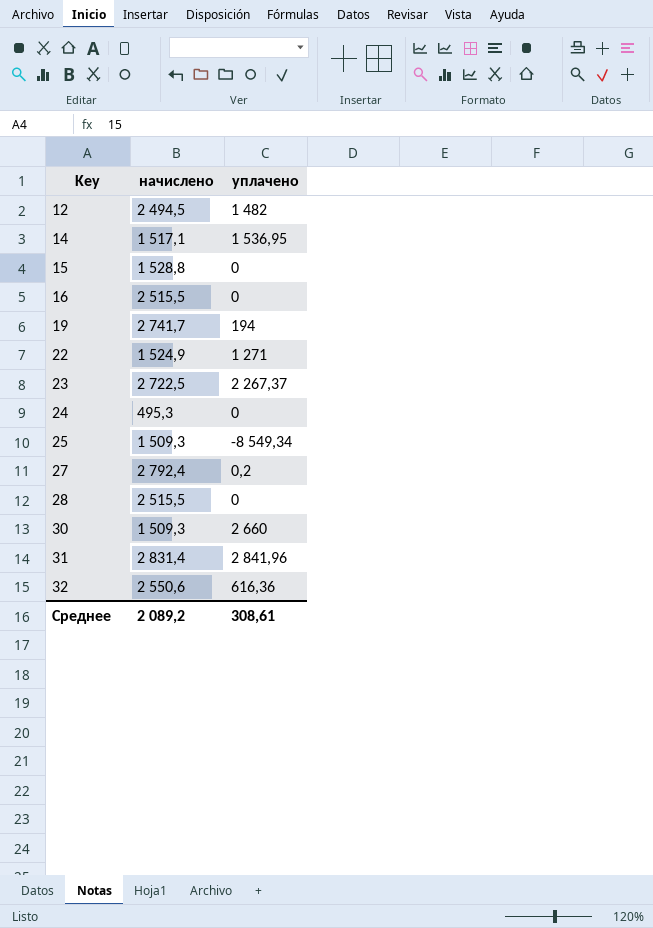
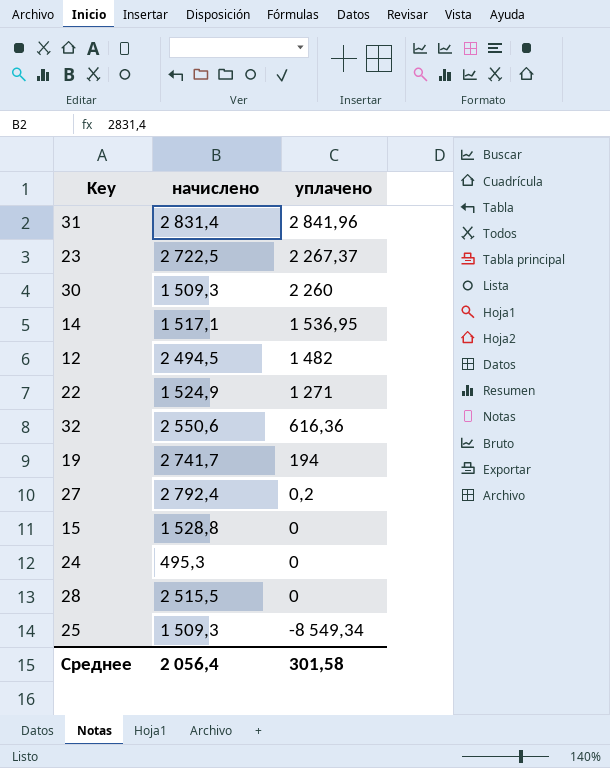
row order: Key ascending -> уплачено descending
row 16: 2 515,5 | 0 -> none
30 | уплачено: 2 660 -> 2 260
Среднее | начислено: 2 089,2 -> 2 056,4
Среднее | уплачено: 308,61 -> 301,58

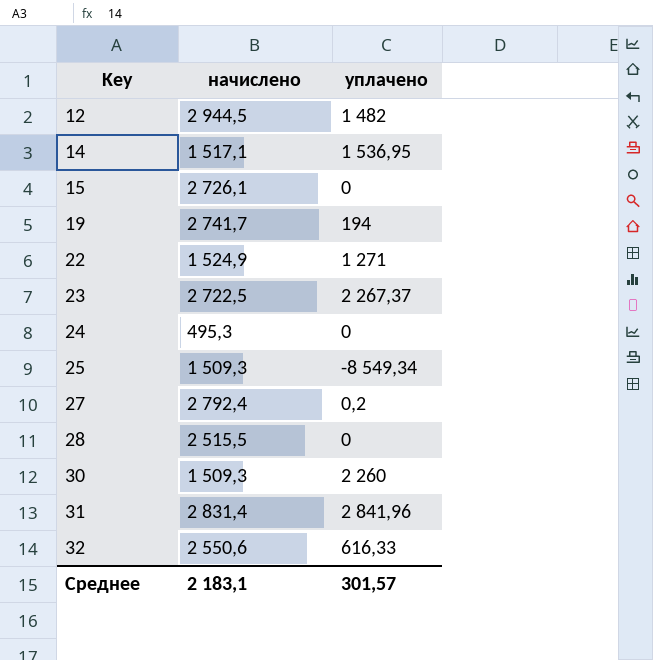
row order: уплачено descending -> Key ascending
12 | начислено: 2 494,5 -> 2 944,5
15 | начислено: 1 528,8 -> 2 726,1
32 | уплачено: 616,36 -> 616,33
Среднее | начислено: 2 056,4 -> 2 183,1
Среднее | уплачено: 301,58 -> 301,57

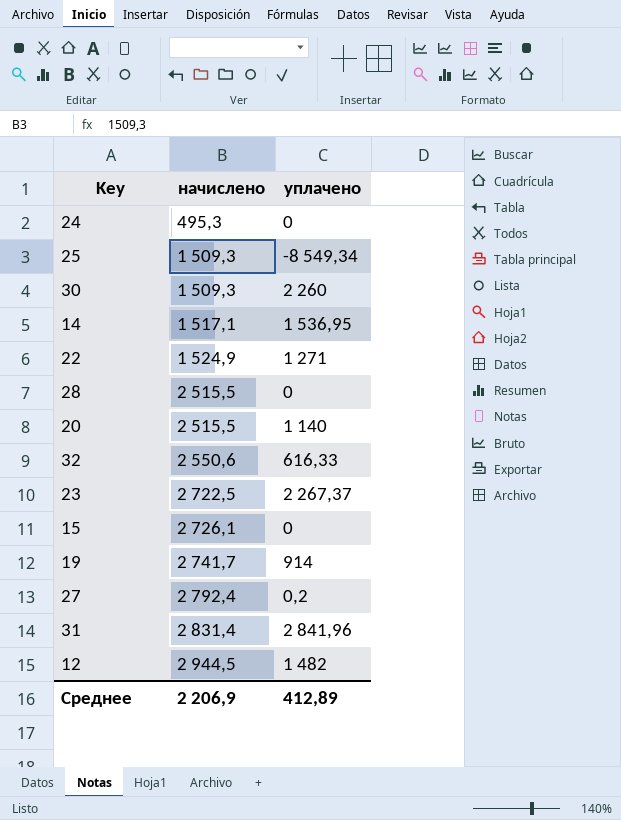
row order: Key ascending -> начислено ascending
row 20: none -> 2 515,5 | 1 140
19 | уплачено: 194 -> 914
Среднее | начислено: 2 183,1 -> 2 206,9
Среднее | уплачено: 301,57 -> 412,89

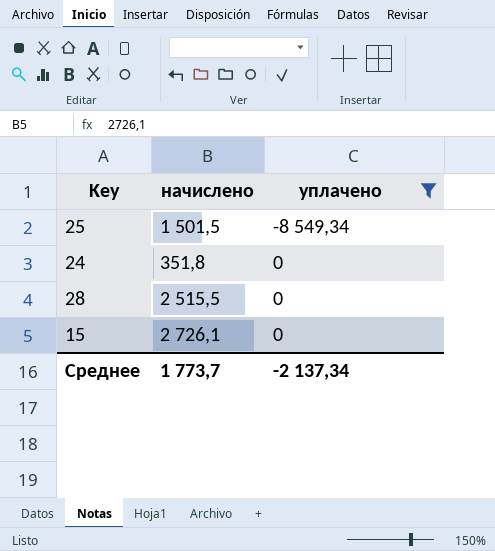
filter: none -> уплачено <= 0
row order: начислено ascending -> уплачено ascending
25 | начислено: 1 509,3 -> 1 501,5
24 | начислено: 495,3 -> 351,8
Среднее | начислено: 2 206,9 -> 1 773,7
Среднее | уплачено: 412,89 -> -2 137,34

